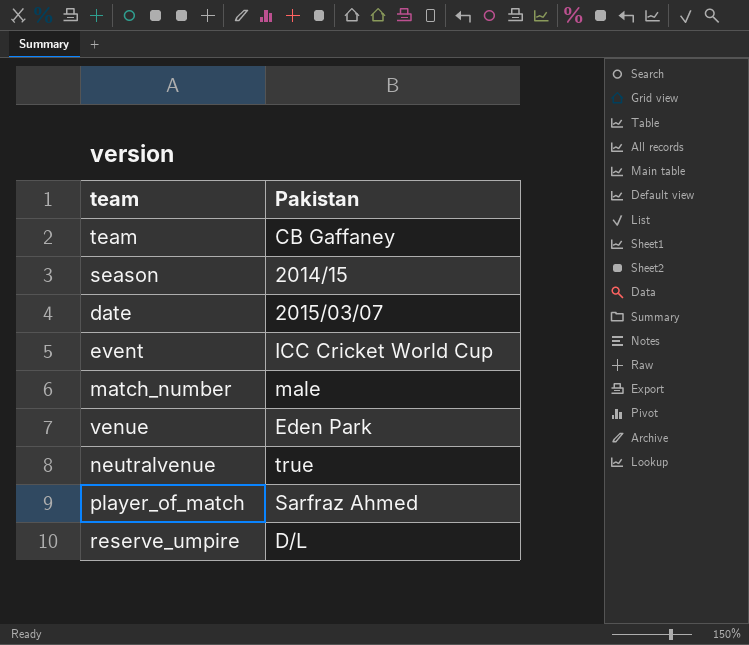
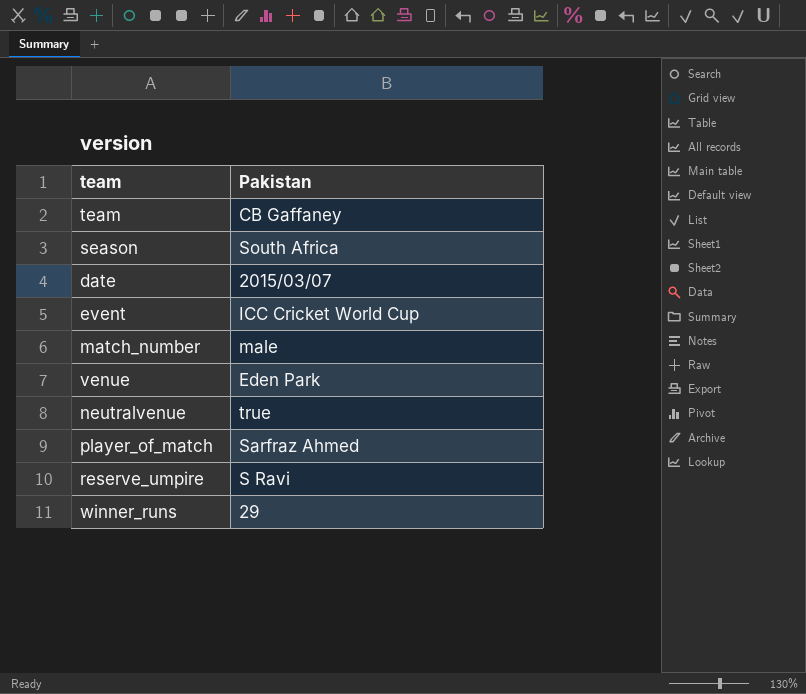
season | Pakistan: 2014/15 -> South Africa
reserve_umpire | Pakistan: D/L -> S Ravi
row winner_runs: none -> 29

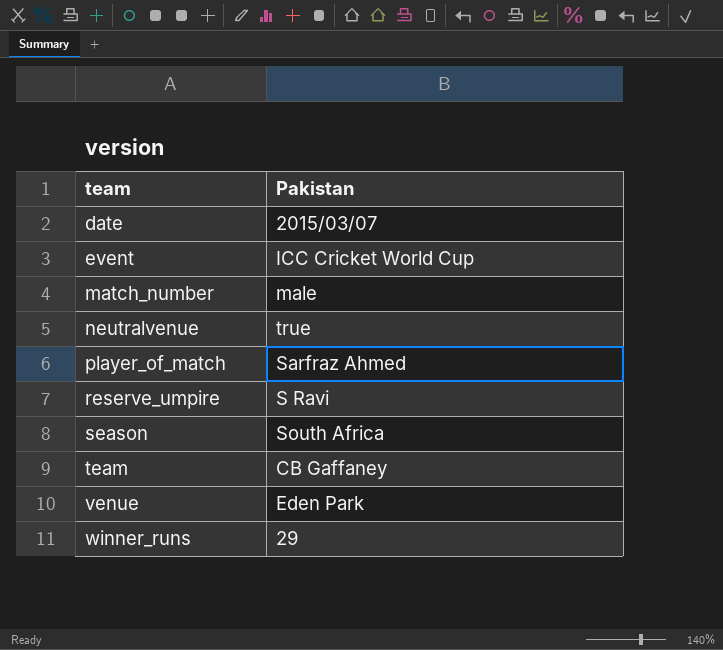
row order: none -> team ascending

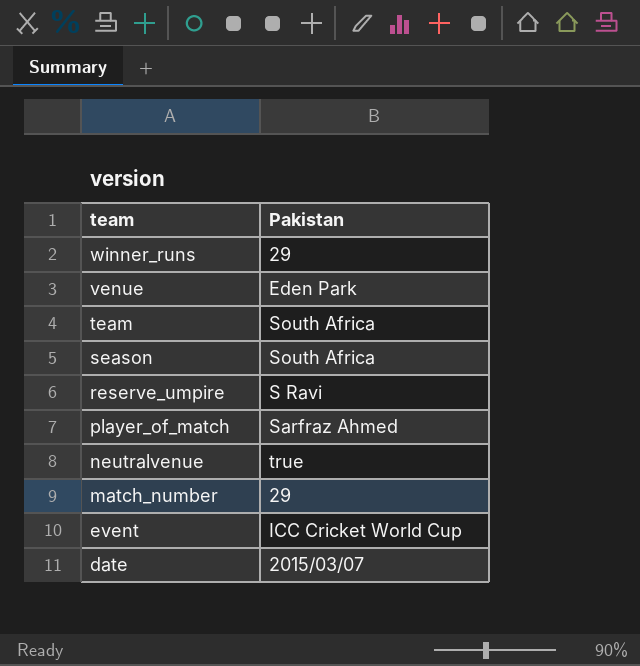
row order: team ascending -> team descending
team | Pakistan: CB Gaffaney -> South Africa
match_number | Pakistan: male -> 29

